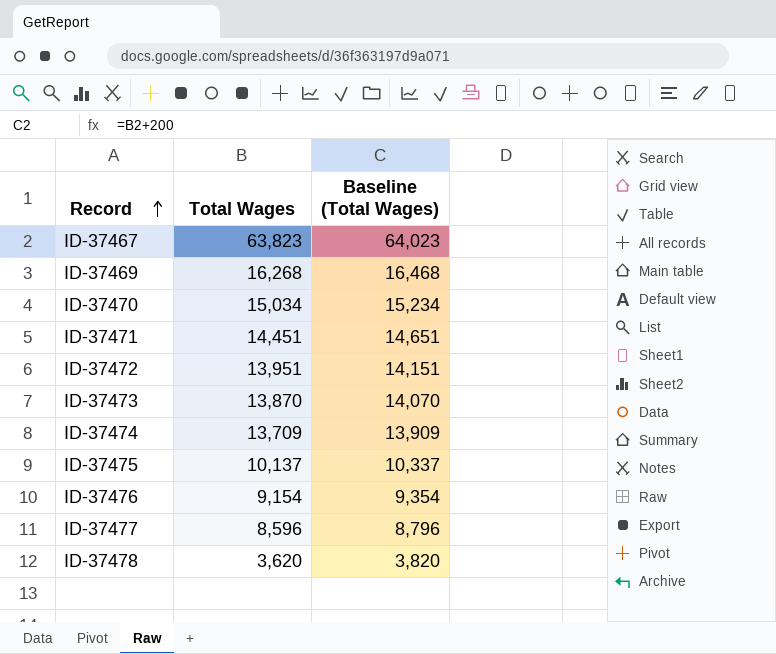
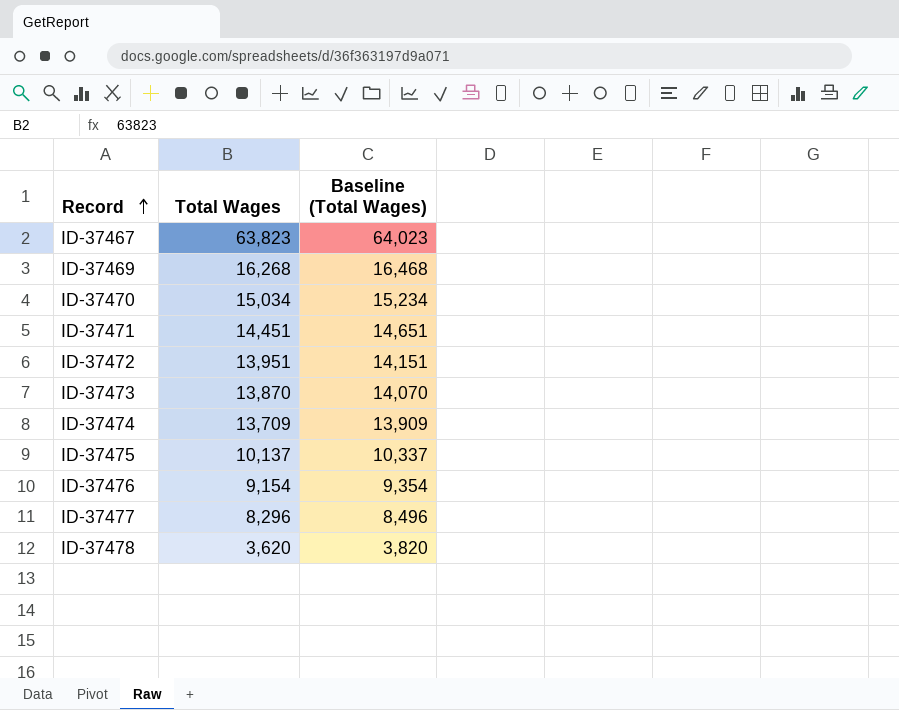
ID-37477 | Total Wages: 8,596 -> 8,296
ID-37477 | Baseline (Total Wages): 8,796 -> 8,496

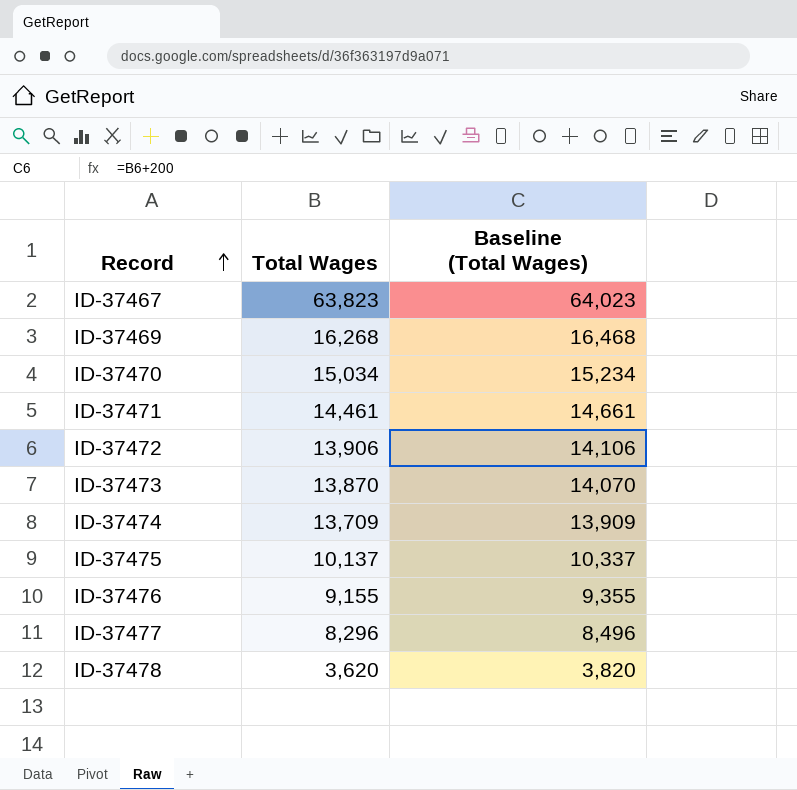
ID-37471 | Total Wages: 14,451 -> 14,461
ID-37471 | Baseline (Total Wages): 14,651 -> 14,661
ID-37472 | Total Wages: 13,951 -> 13,906
ID-37472 | Baseline (Total Wages): 14,151 -> 14,106
ID-37476 | Total Wages: 9,154 -> 9,155
ID-37476 | Baseline (Total Wages): 9,354 -> 9,355

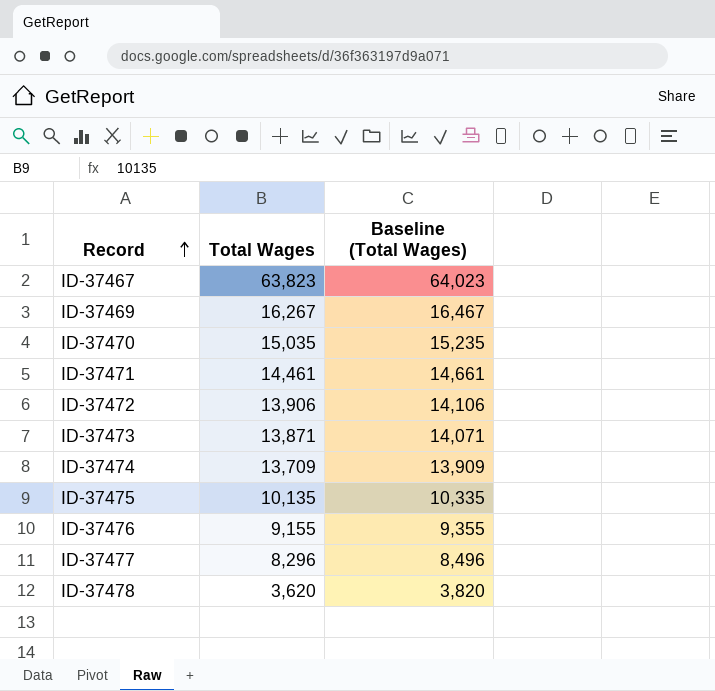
ID-37469 | Total Wages: 16,268 -> 16,267
ID-37469 | Baseline (Total Wages): 16,468 -> 16,467
ID-37470 | Total Wages: 15,034 -> 15,035
ID-37470 | Baseline (Total Wages): 15,234 -> 15,235
ID-37473 | Total Wages: 13,870 -> 13,871
ID-37473 | Baseline (Total Wages): 14,070 -> 14,071
ID-37475 | Total Wages: 10,137 -> 10,135
ID-37475 | Baseline (Total Wages): 10,337 -> 10,335

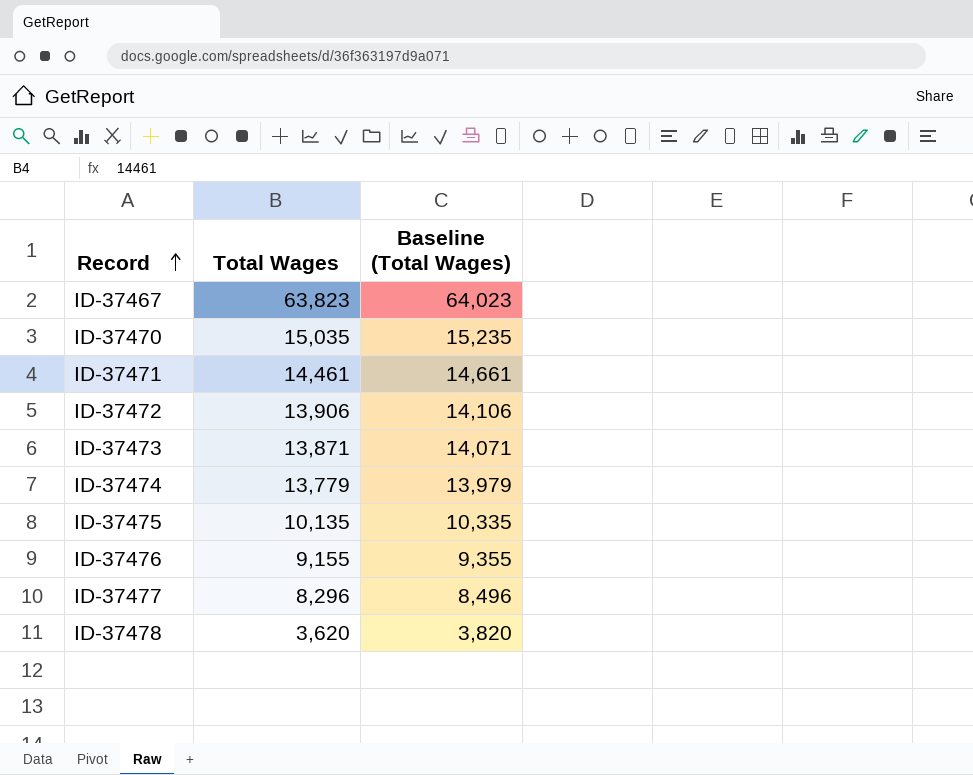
row ID-37469: 16,267 | 16,467 -> none
ID-37474 | Total Wages: 13,709 -> 13,779
ID-37474 | Baseline (Total Wages): 13,909 -> 13,979

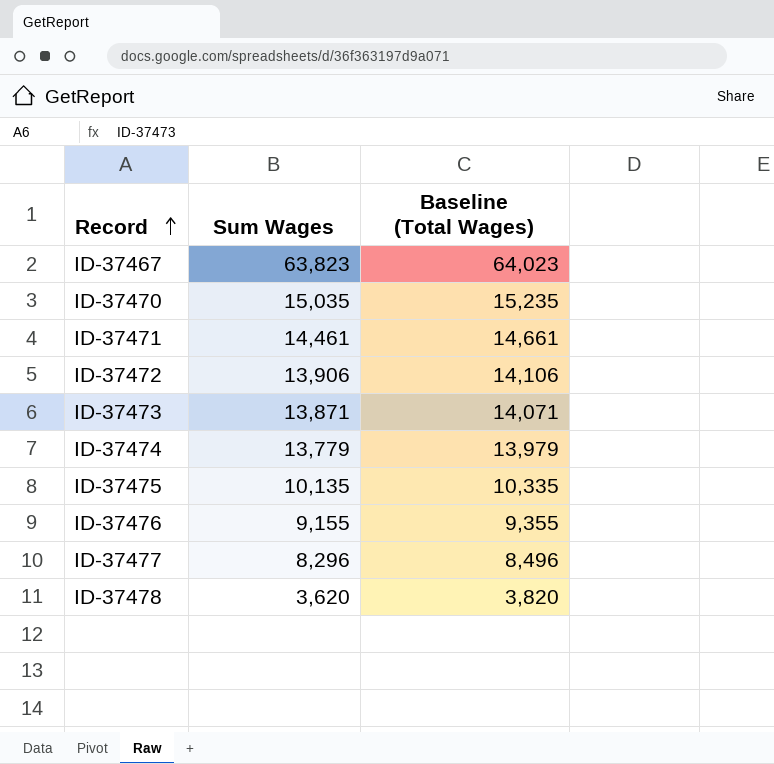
column name: Total Wages -> Sum Wages

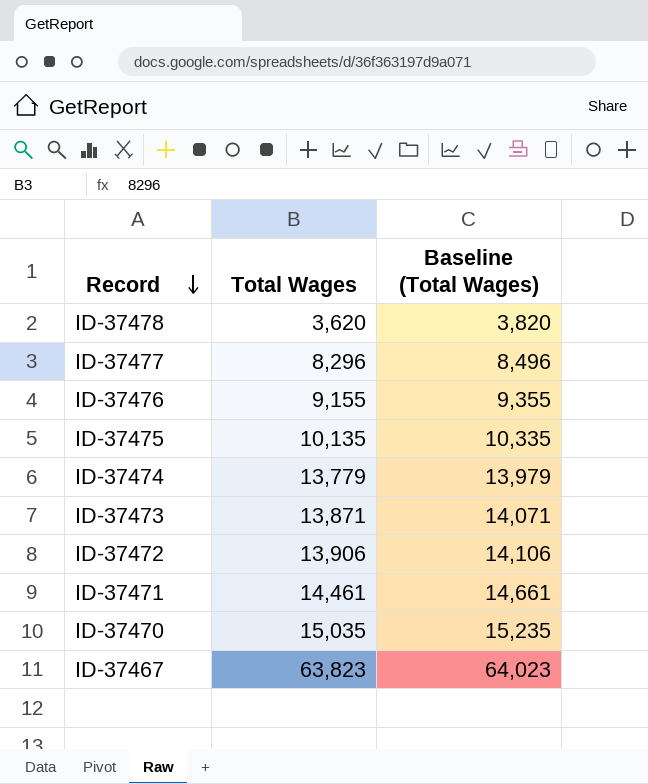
row order: Record ascending -> Record descending
column name: Sum Wages -> Total Wages

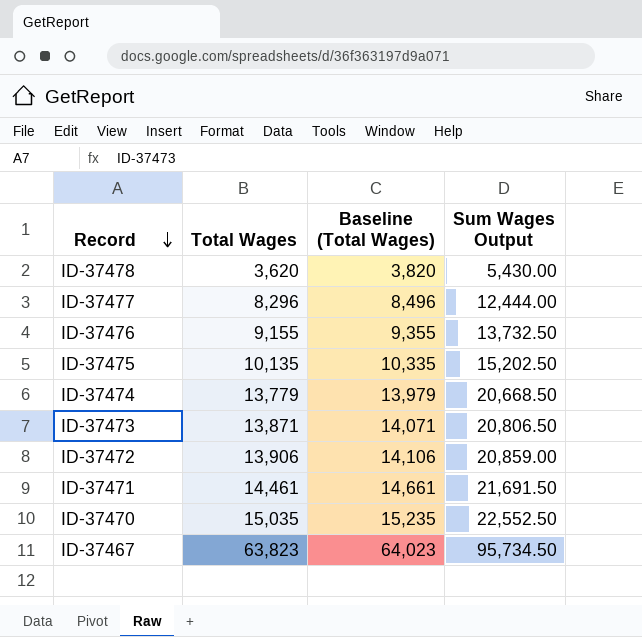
column Sum Wages Output | formula: none -> [Total Wages] * 1.5

